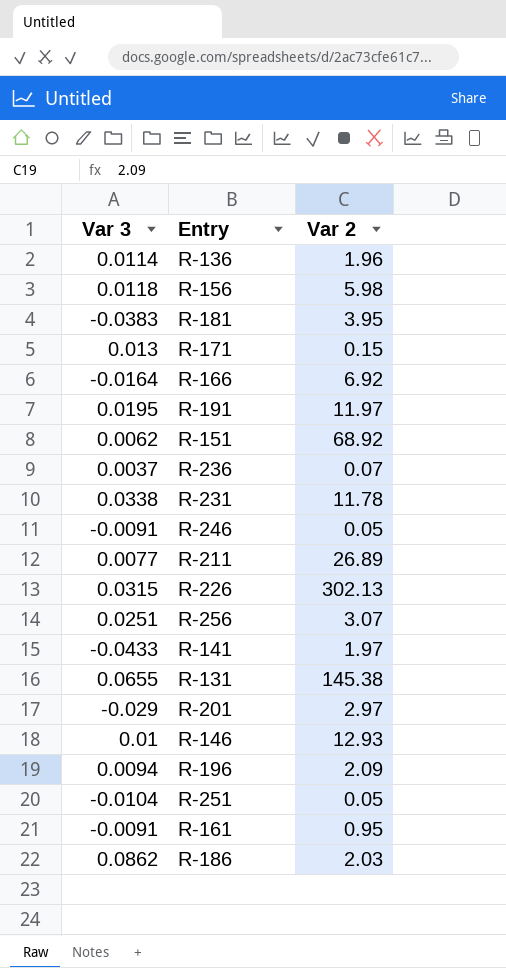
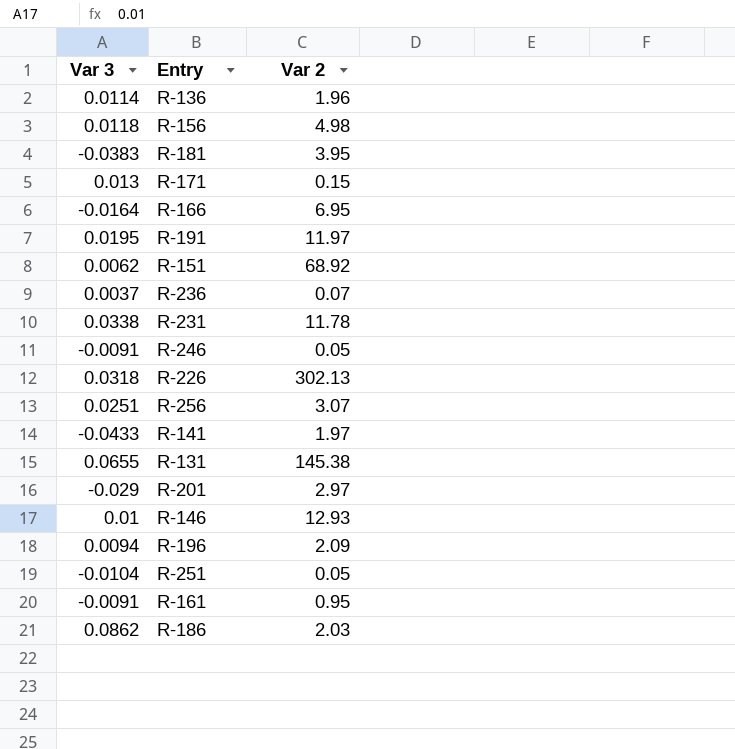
row R-211: 0.0077 | 26.89 -> none
R-156 | Var 2: 5.98 -> 4.98
R-166 | Var 2: 6.92 -> 6.95
R-226 | Var 3: 0.0315 -> 0.0318

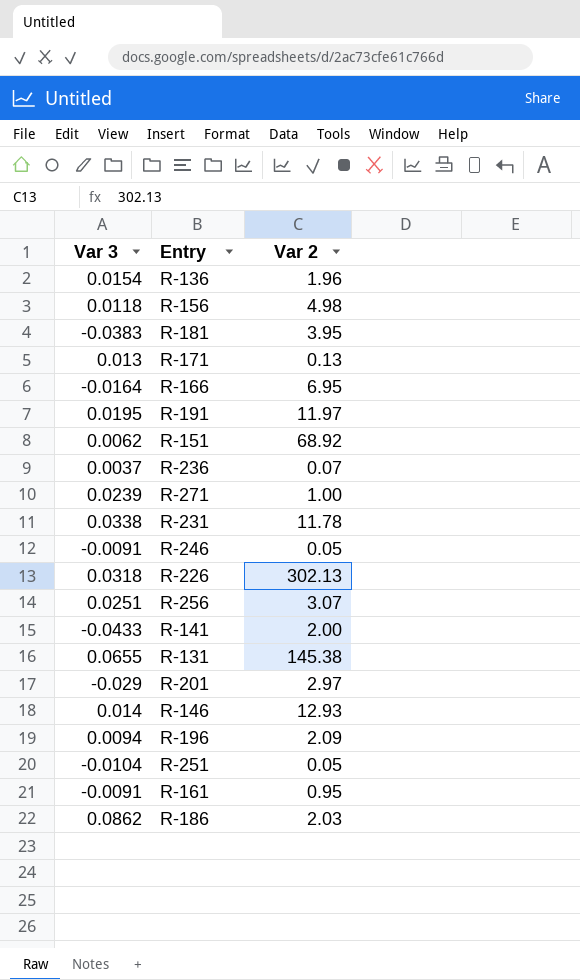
R-136 | Var 3: 0.0114 -> 0.0154
R-171 | Var 2: 0.15 -> 0.13
row R-271: none -> 0.0239 | 1.00
R-141 | Var 2: 1.97 -> 2.00
R-146 | Var 3: 0.01 -> 0.014

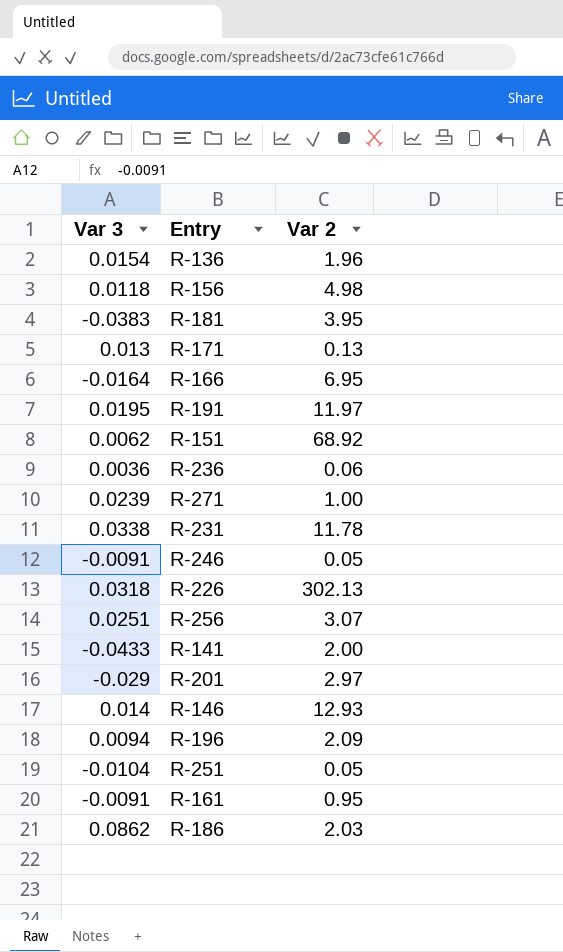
row R-131: 0.0655 | 145.38 -> none
R-236 | Var 3: 0.0037 -> 0.0036
R-236 | Var 2: 0.07 -> 0.06

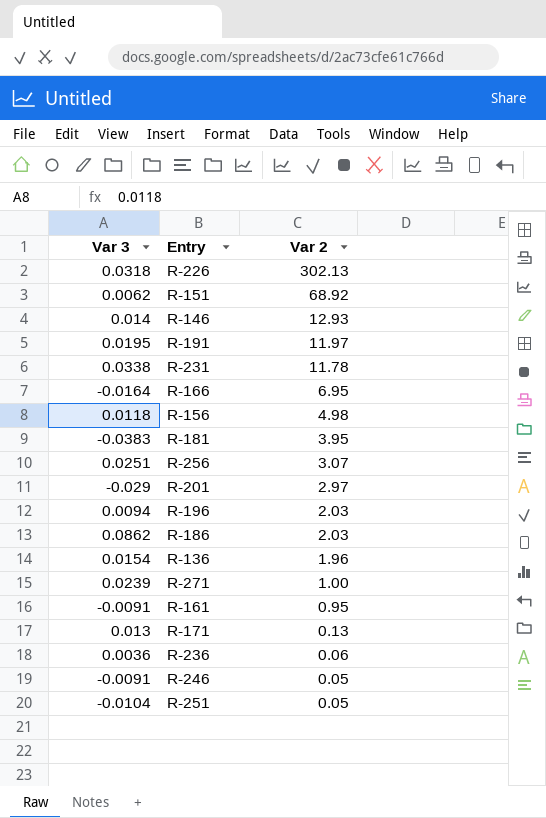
row order: none -> Var 2 descending
row R-141: -0.0433 | 2.00 -> none
R-196 | Var 2: 2.09 -> 2.03

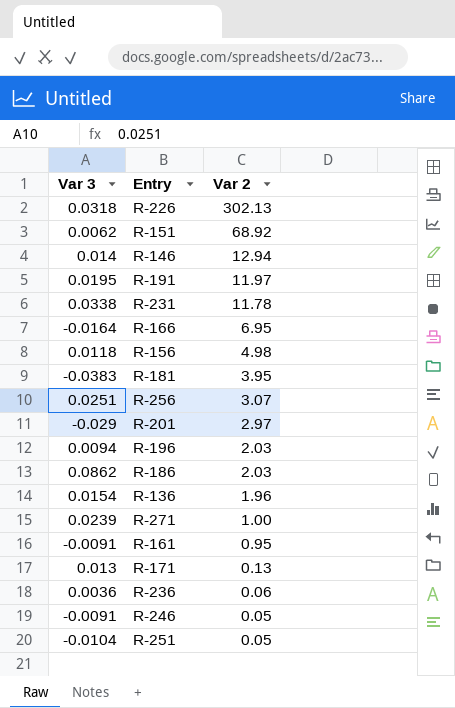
R-146 | Var 2: 12.93 -> 12.94

